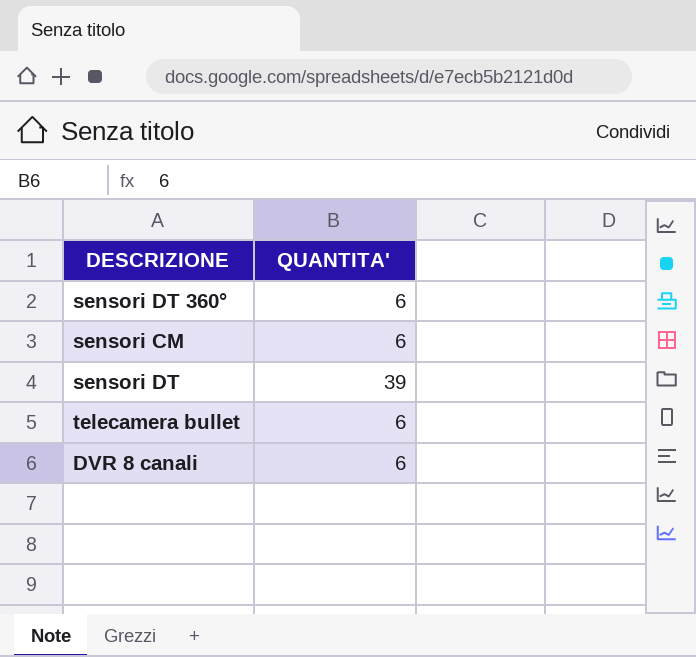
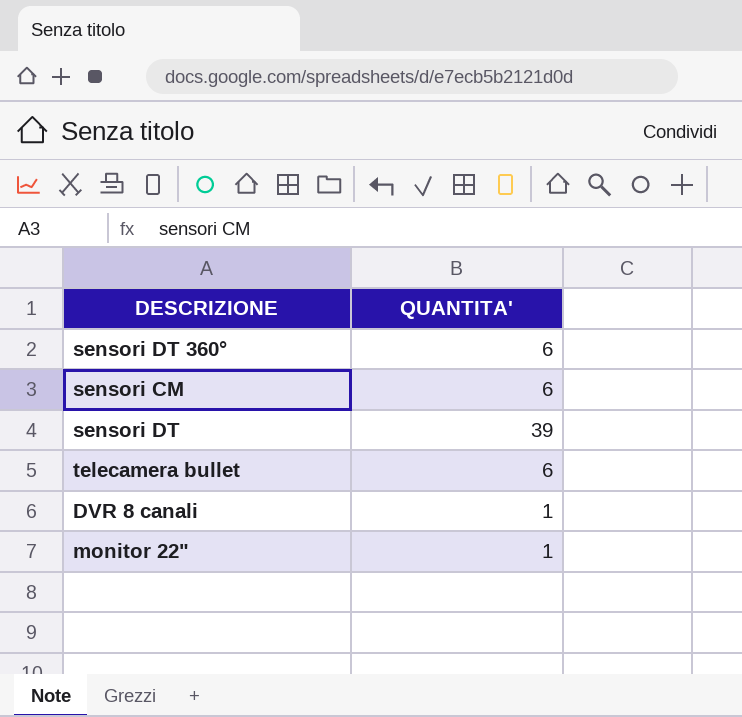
DVR 8 canali | QUANTITA': 6 -> 1
row monitor 22": none -> 1

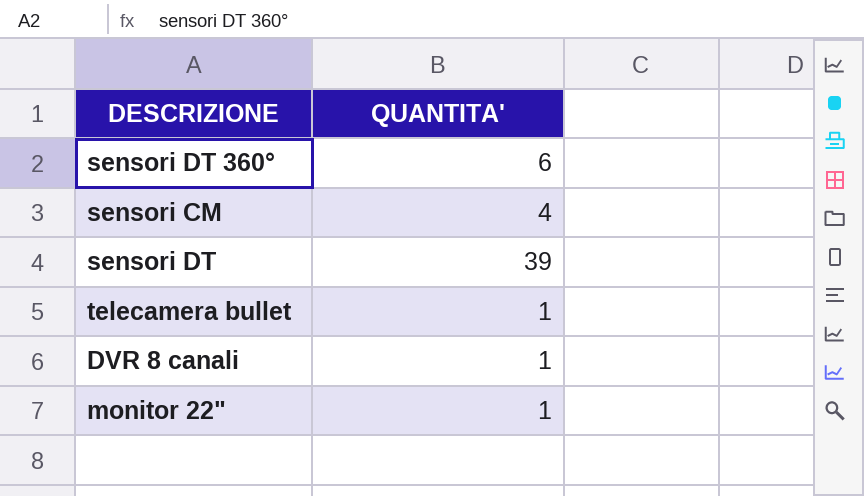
sensori CM | QUANTITA': 6 -> 4
telecamera bullet | QUANTITA': 6 -> 1

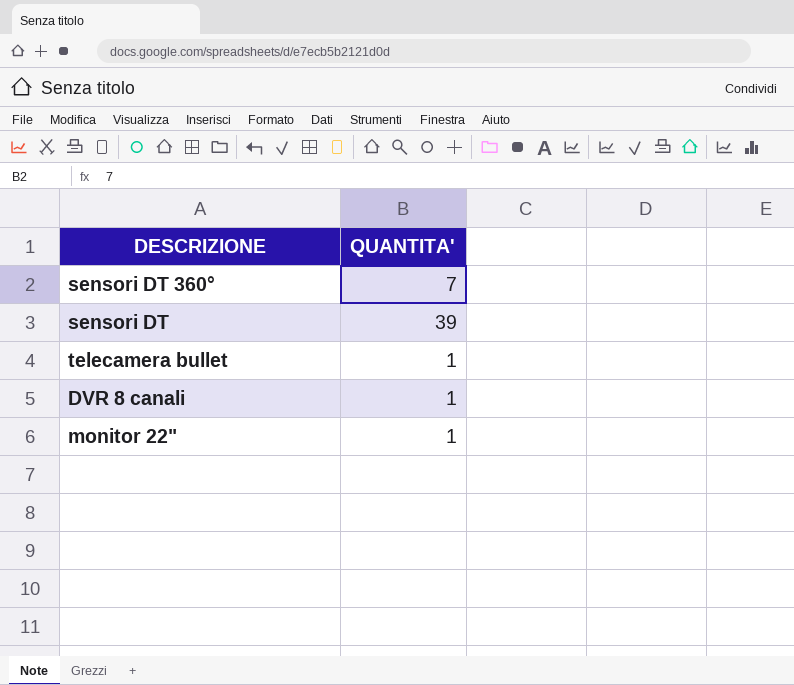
row sensori CM: 4 -> none
sensori DT 360° | QUANTITA': 6 -> 7

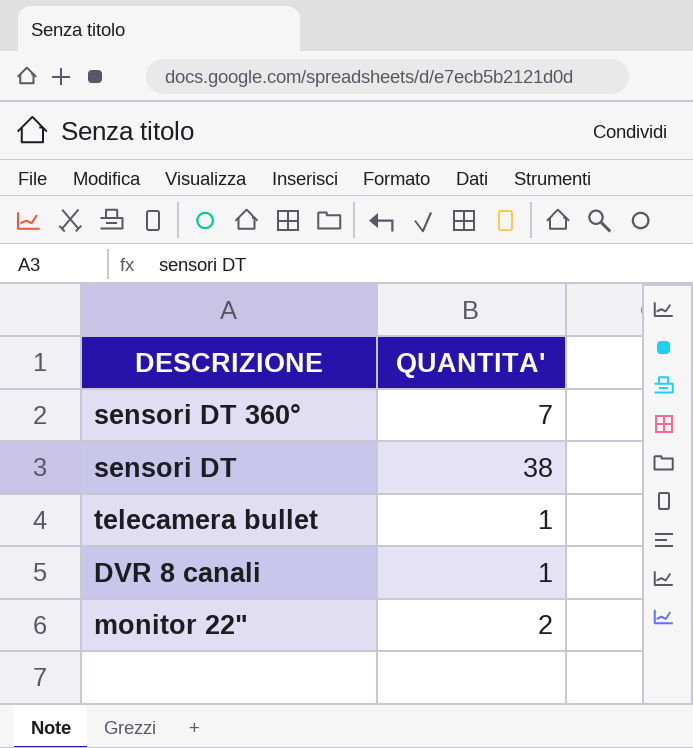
sensori DT | QUANTITA': 39 -> 38
monitor 22" | QUANTITA': 1 -> 2

